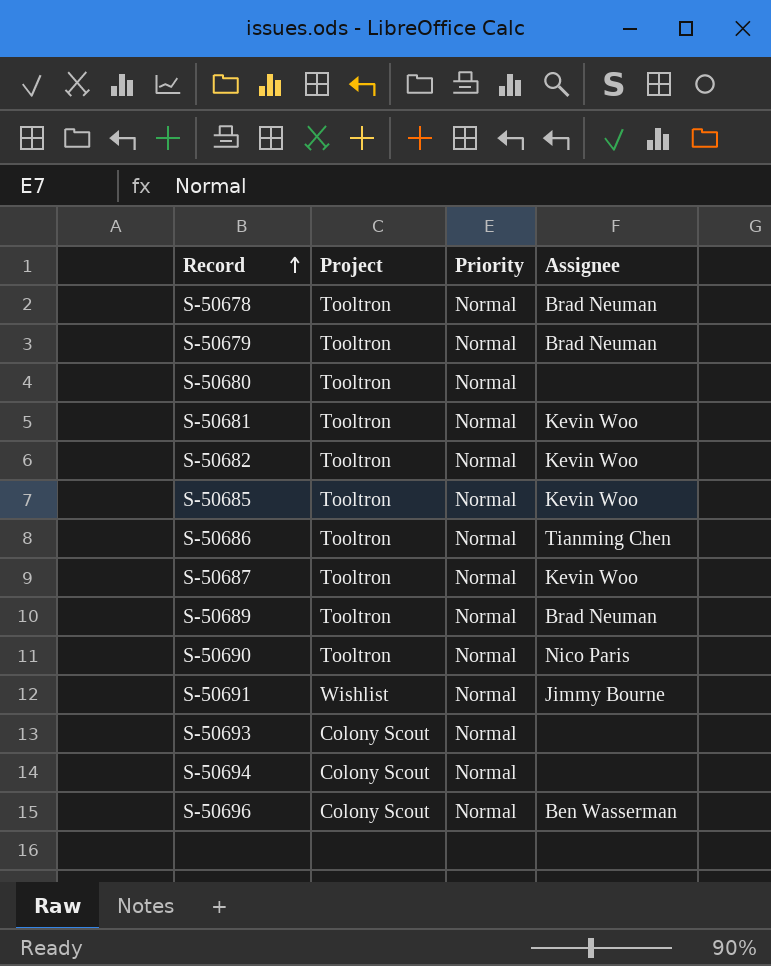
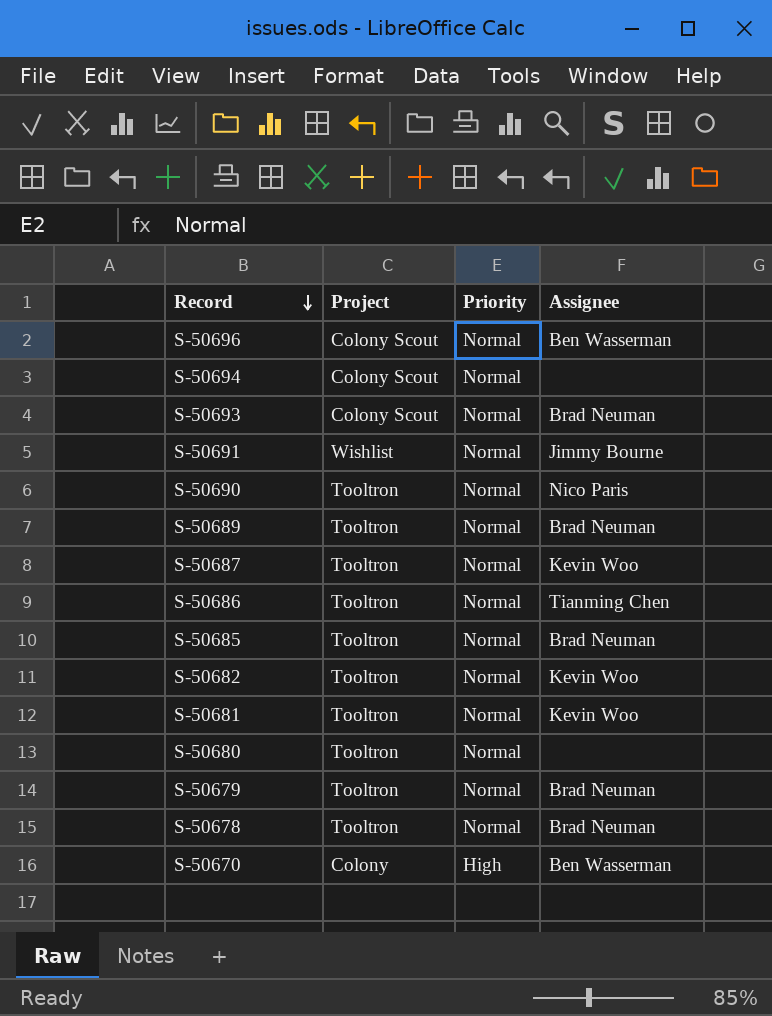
row order: Record ascending -> Record descending
S-50693 | Assignee: none -> Brad Neuman
S-50685 | Assignee: Kevin Woo -> Brad Neuman
row S-50670: none -> Colony | High | Ben Wasserman

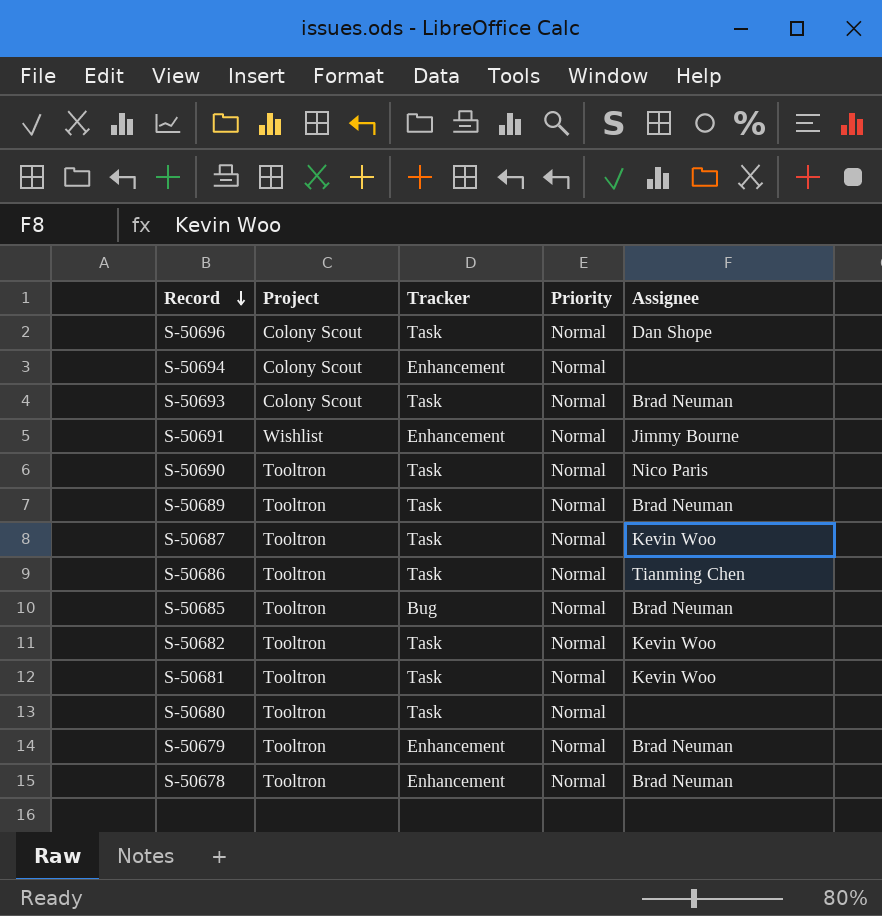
column Tracker | position: none -> 3
row S-50670: Colony | High | Ben Wasserman -> none
S-50696 | Assignee: Ben Wasserman -> Dan Shope

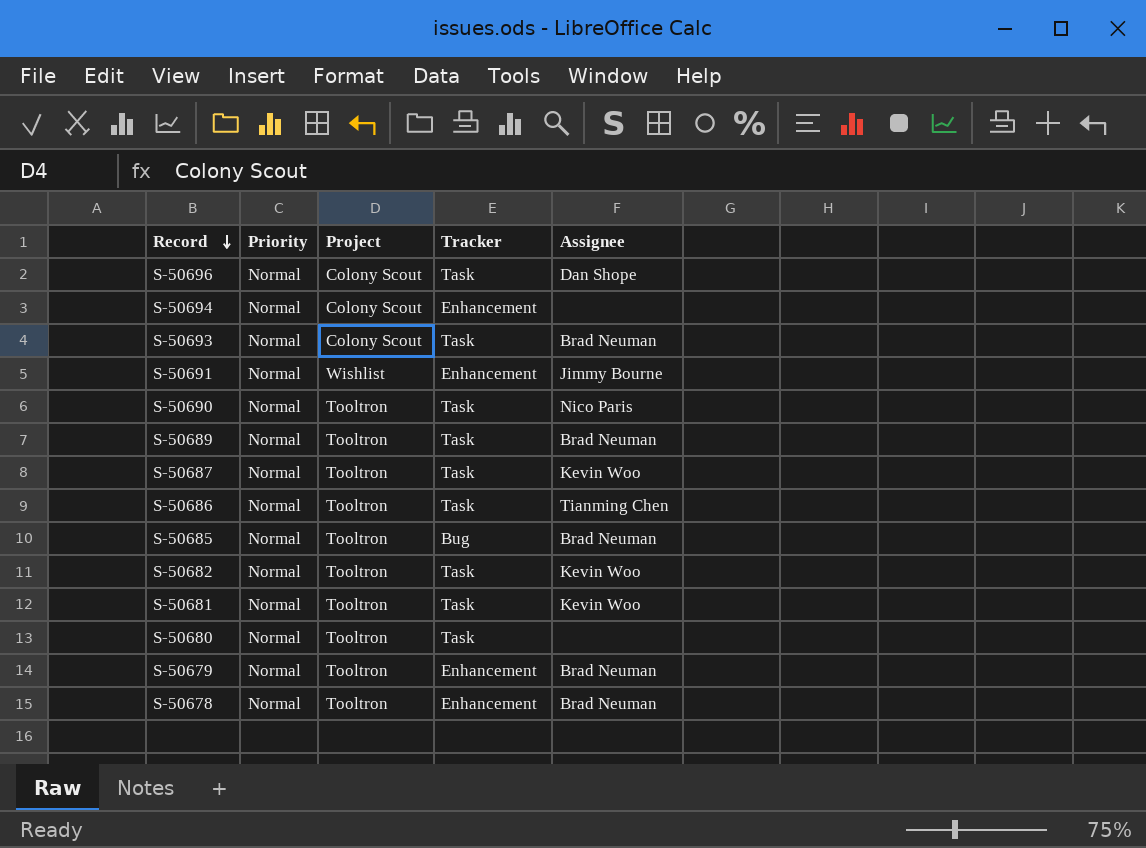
column Priority | position: 4 -> 2

